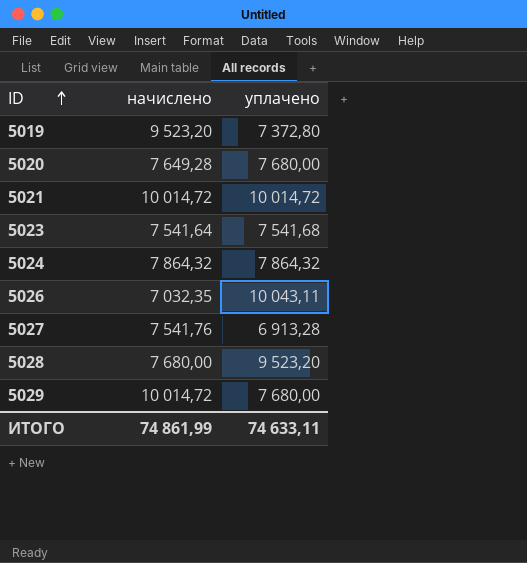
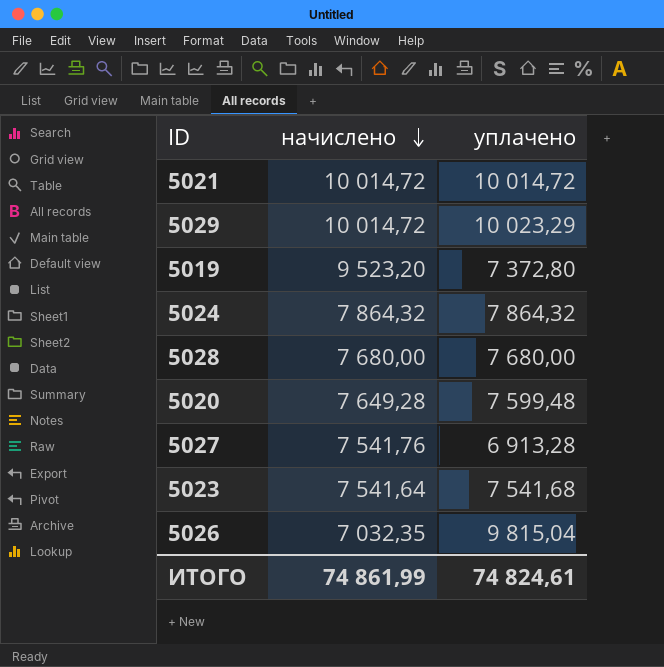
row order: ID ascending -> начислено descending
5029 | уплачено: 7 680,00 -> 10 023,29
5028 | уплачено: 9 523,20 -> 7 680,00
5020 | уплачено: 7 680,00 -> 7 599,48
5026 | уплачено: 10 043,11 -> 9 815,04
ИТОГО | уплачено: 74 633,11 -> 74 824,61

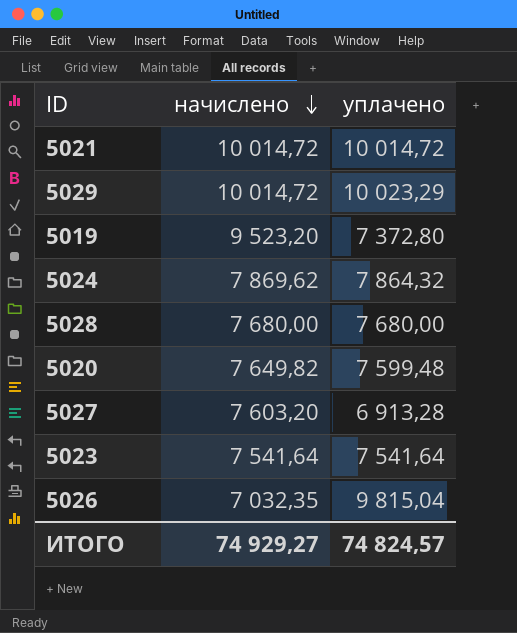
5024 | начислено: 7 864,32 -> 7 869,62
5020 | начислено: 7 649,28 -> 7 649,82
5027 | начислено: 7 541,76 -> 7 603,20
5023 | уплачено: 7 541,68 -> 7 541,64
ИТОГО | начислено: 74 861,99 -> 74 929,27
ИТОГО | уплачено: 74 824,61 -> 74 824,57

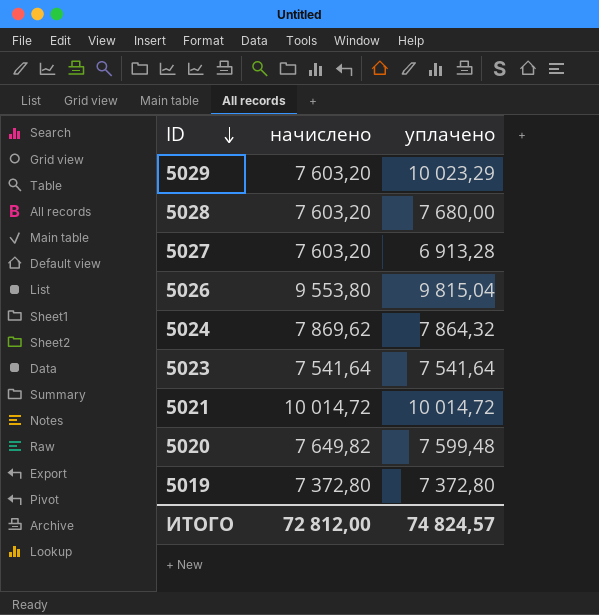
row order: начислено descending -> ID descending
5029 | начислено: 10 014,72 -> 7 603,20
5028 | начислено: 7 680,00 -> 7 603,20
5026 | начислено: 7 032,35 -> 9 553,80
5019 | начислено: 9 523,20 -> 7 372,80
ИТОГО | начислено: 74 929,27 -> 72 812,00

